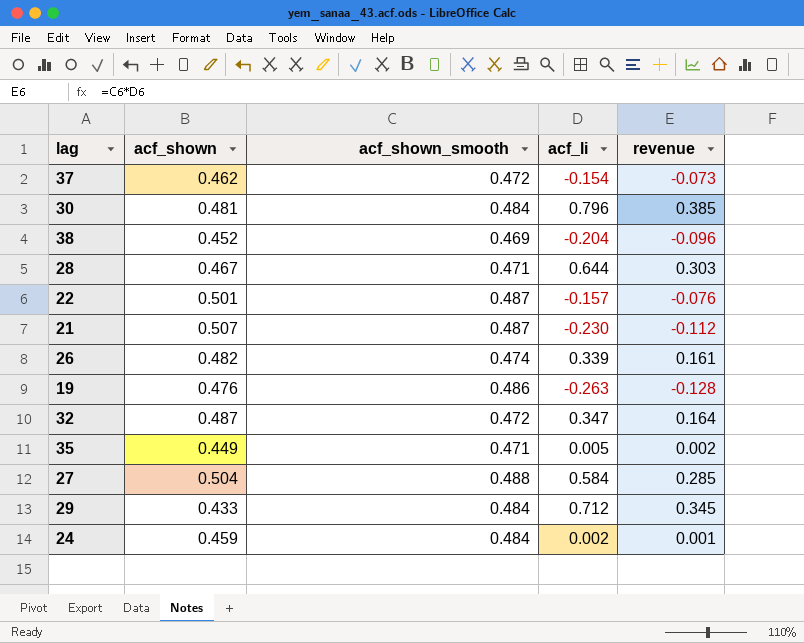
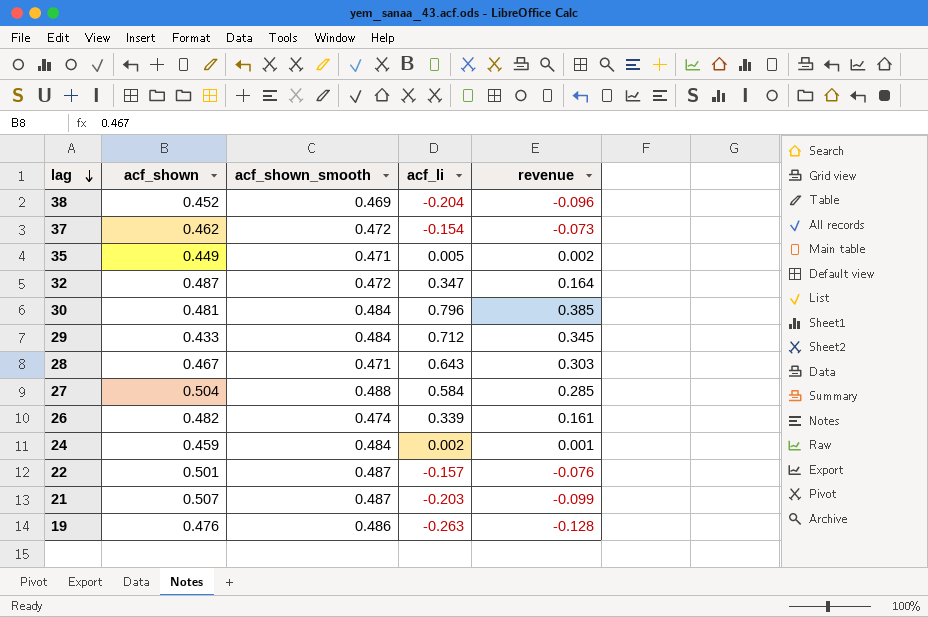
row order: none -> lag descending
28 | acf_li: 0.644 -> 0.643
21 | acf_li: -0.230 -> -0.203
21 | revenue: -0.112 -> -0.099

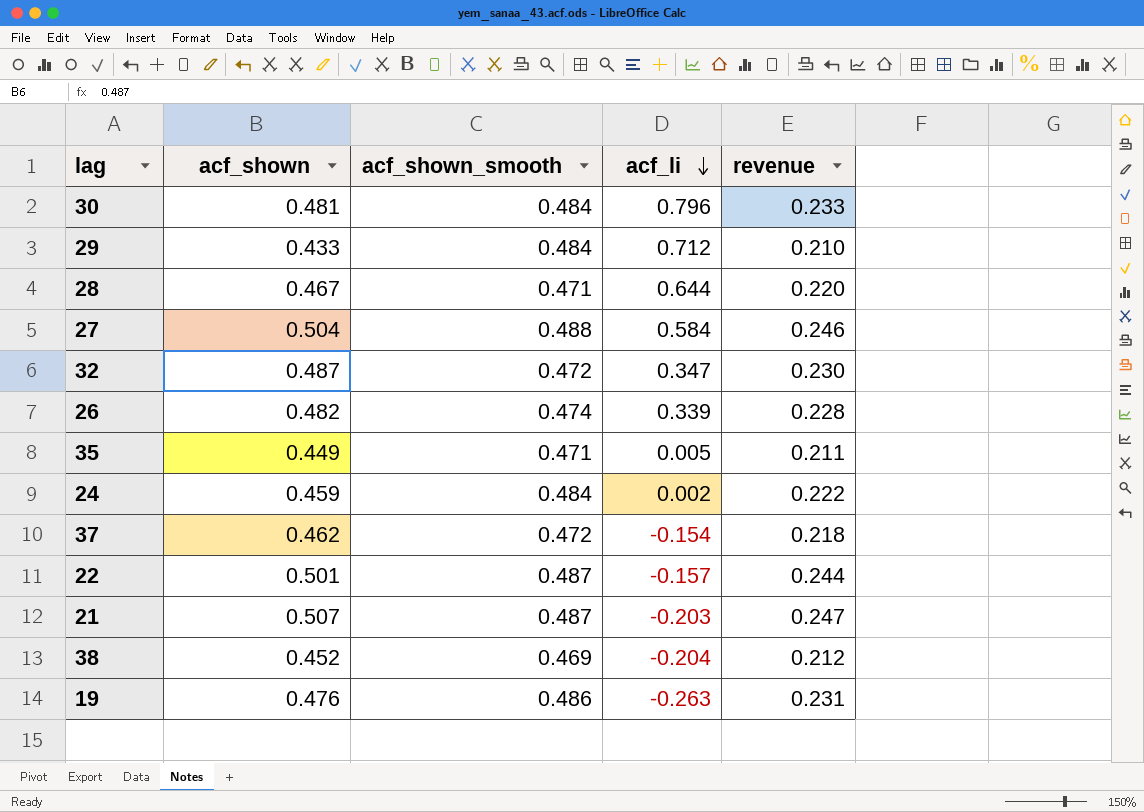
row order: lag descending -> acf_li descending
column revenue | formula: [acf_shown_smooth] * [acf_li] -> [acf_shown] * [acf_shown_smooth]
28 | acf_li: 0.643 -> 0.644

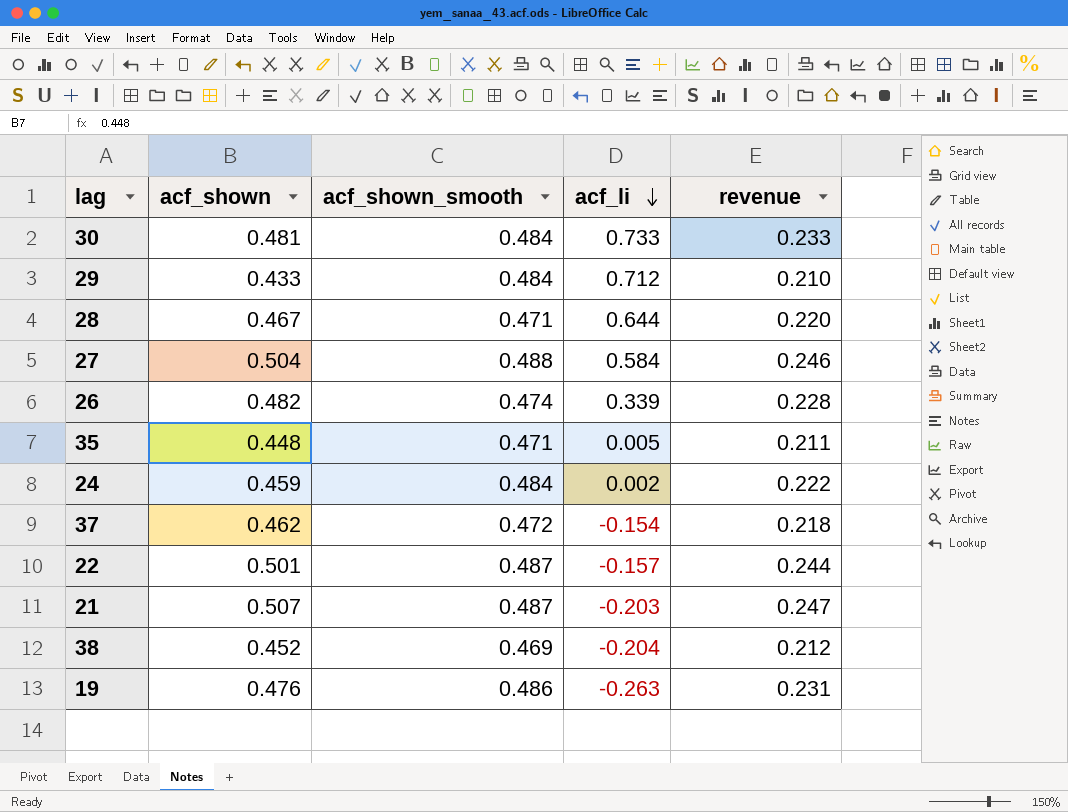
row 32: 0.487 | 0.472 | 0.347 | 0.230 -> none
30 | acf_li: 0.796 -> 0.733
35 | acf_shown: 0.449 -> 0.448

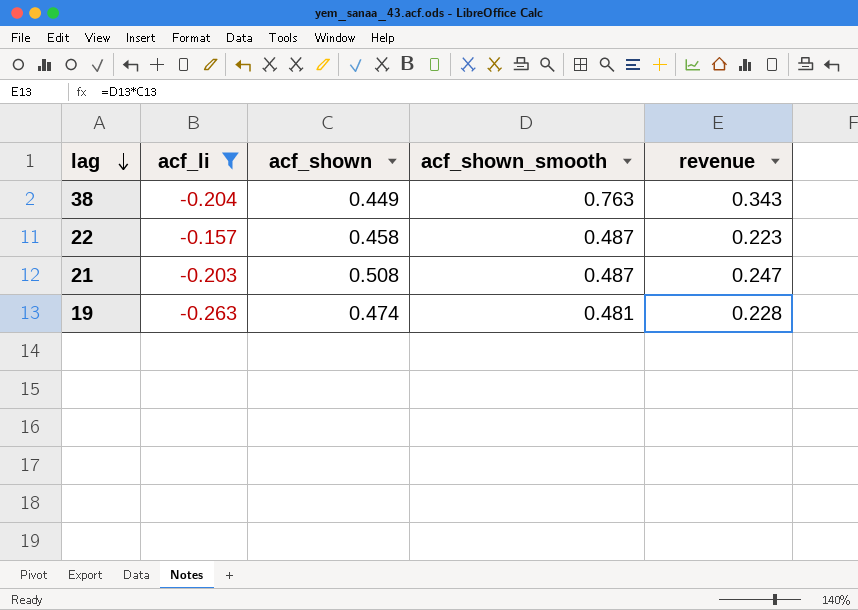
filter: none -> acf_li <= -0.157
row order: acf_li descending -> lag descending
column acf_li | position: 4 -> 2
38 | acf_shown: 0.452 -> 0.449
38 | acf_shown_smooth: 0.469 -> 0.763
38 | revenue: 0.212 -> 0.343
22 | acf_shown: 0.501 -> 0.458
22 | revenue: 0.244 -> 0.223
21 | acf_shown: 0.507 -> 0.508
19 | acf_shown: 0.476 -> 0.474
19 | acf_shown_smooth: 0.486 -> 0.481
19 | revenue: 0.231 -> 0.228

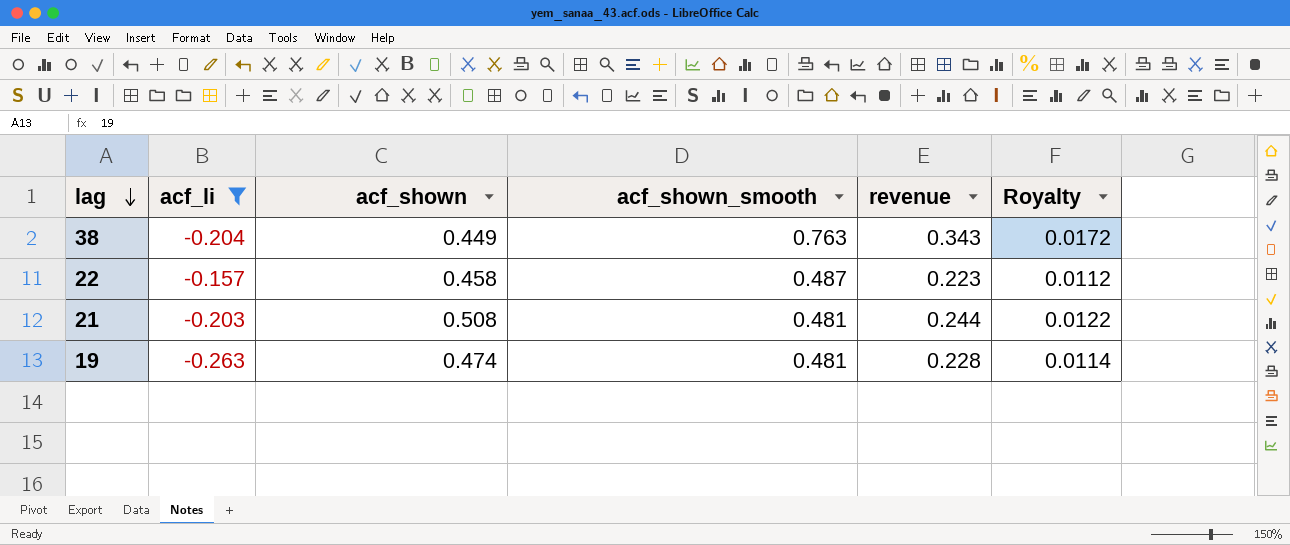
column Royalty | formula: none -> [revenue] * 0.05
21 | acf_shown_smooth: 0.487 -> 0.481
21 | revenue: 0.247 -> 0.244

